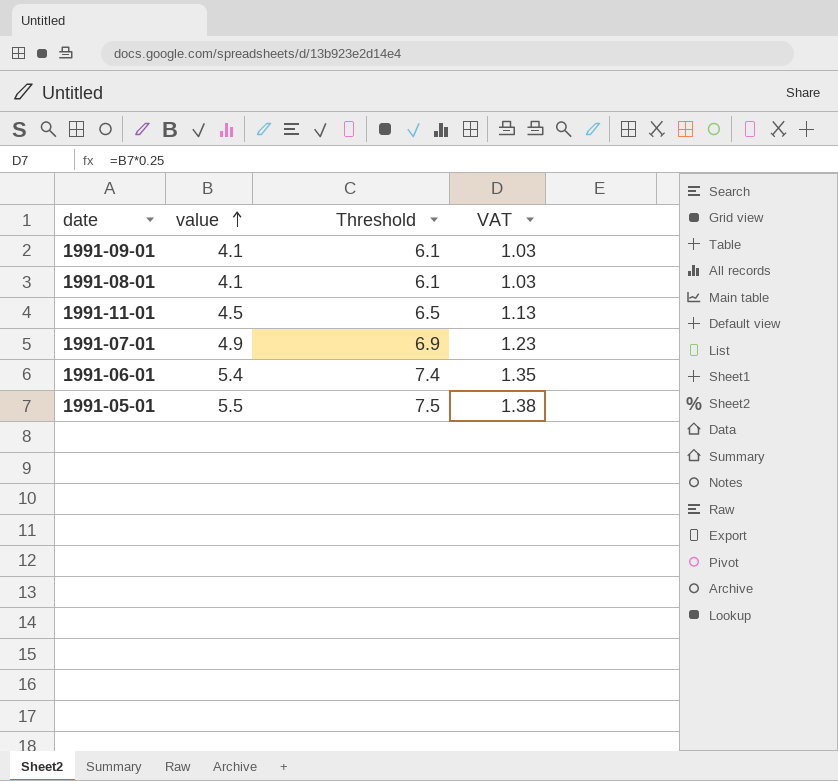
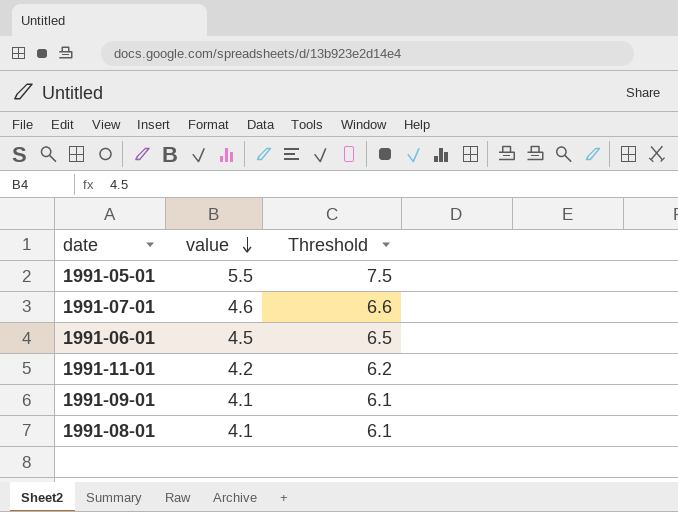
row order: value ascending -> value descending
column VAT | formula: [value] * 0.25 -> none
1991-07-01 | value: 4.9 -> 4.6
1991-07-01 | Threshold: 6.9 -> 6.6
1991-06-01 | value: 5.4 -> 4.5
1991-06-01 | Threshold: 7.4 -> 6.5
1991-11-01 | value: 4.5 -> 4.2
1991-11-01 | Threshold: 6.5 -> 6.2

